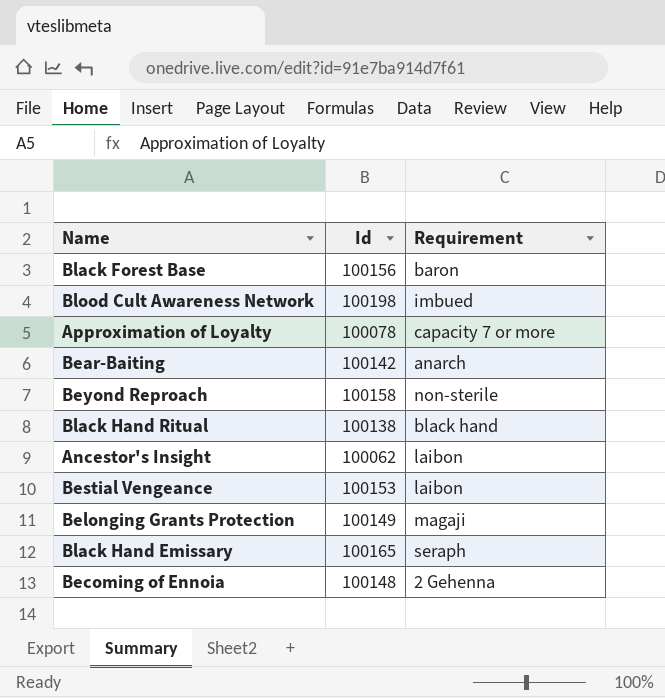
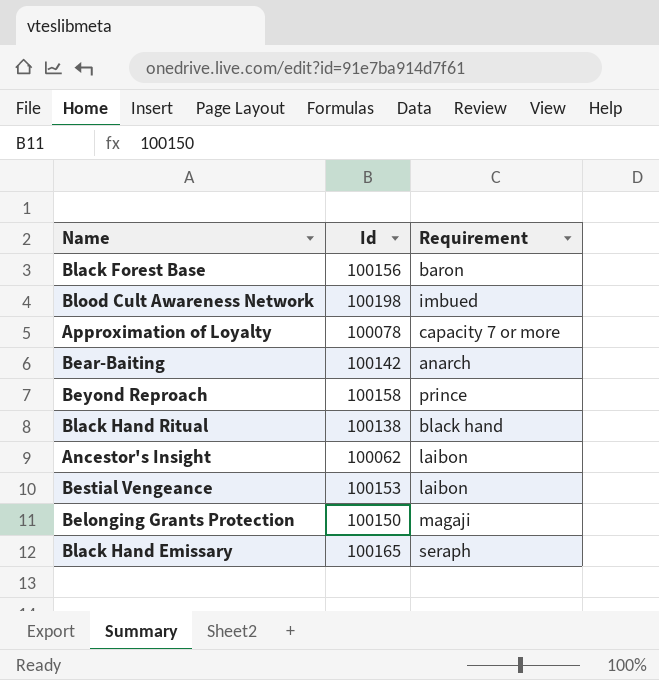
row Becoming of Ennoia: 100148 | 2 Gehenna -> none
Beyond Reproach | Requirement: non-sterile -> prince
Belonging Grants Protection | Id: 100149 -> 100150

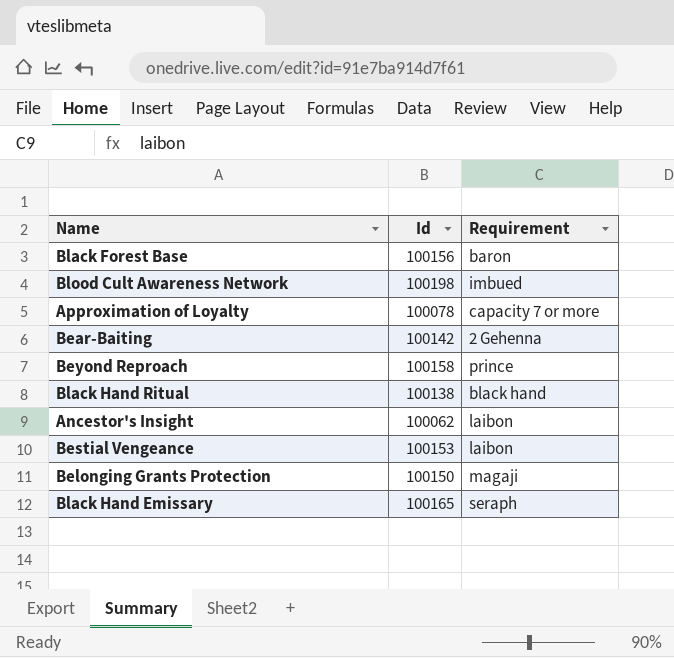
Bear-Baiting | Requirement: anarch -> 2 Gehenna

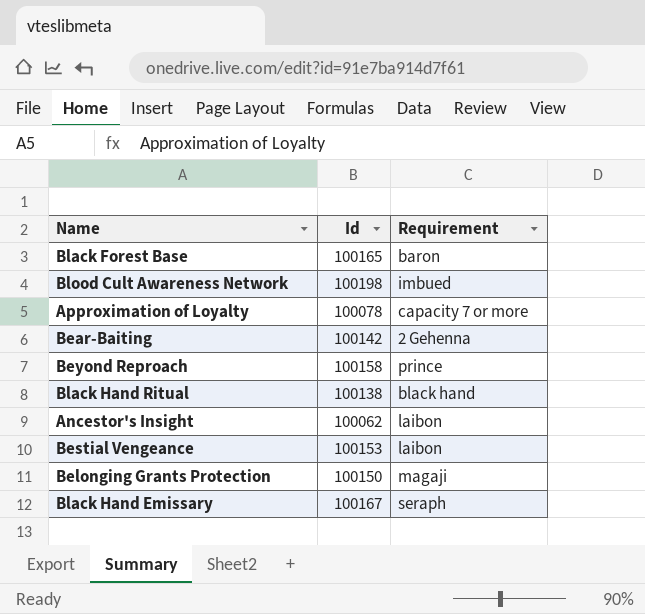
Black Forest Base | Id: 100156 -> 100165
Black Hand Emissary | Id: 100165 -> 100167

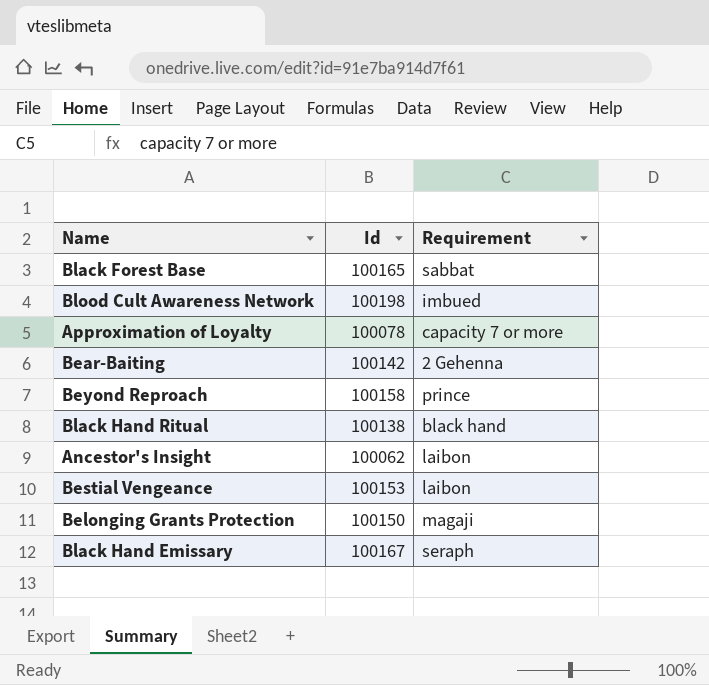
Black Forest Base | Requirement: baron -> sabbat

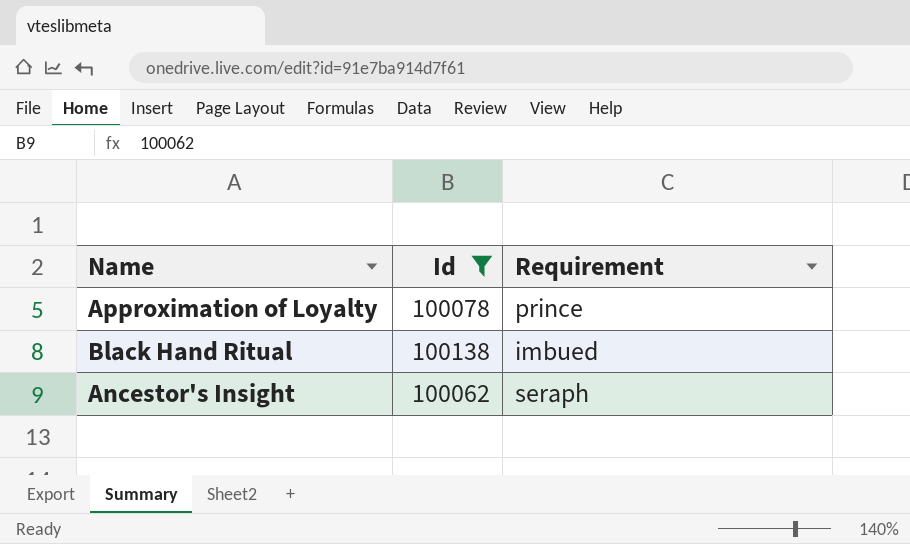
filter: none -> Id <= 100138
Approximation of Loyalty | Requirement: capacity 7 or more -> prince
Black Hand Ritual | Requirement: black hand -> imbued
Ancestor's Insight | Requirement: laibon -> seraph

